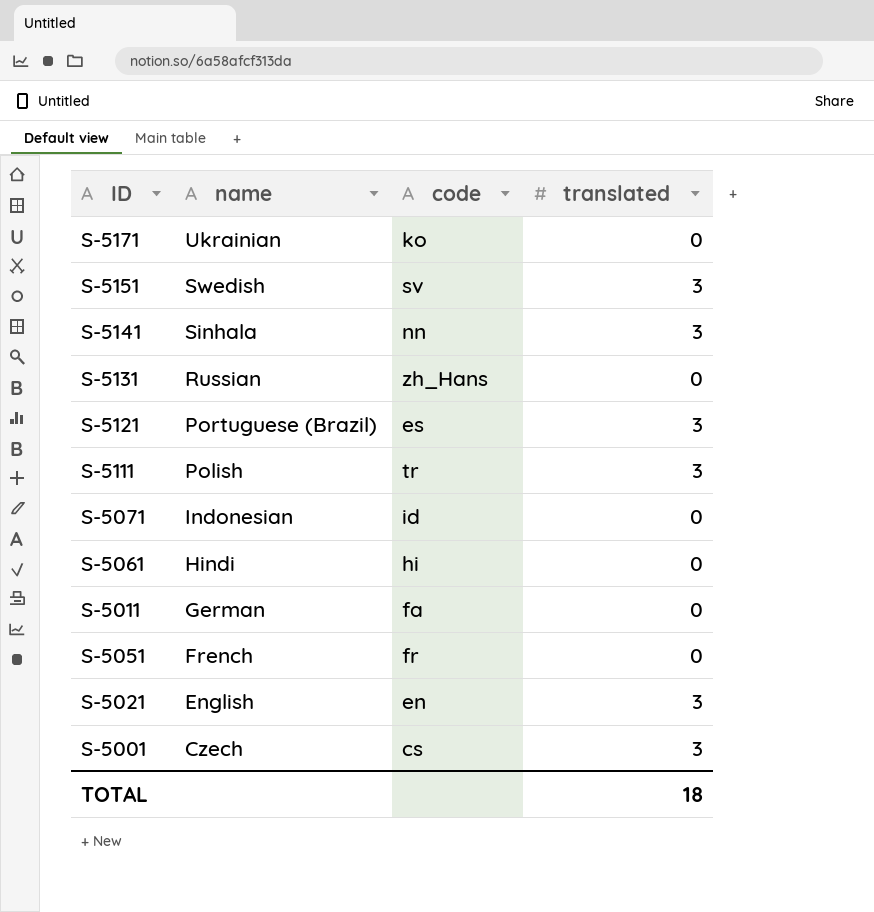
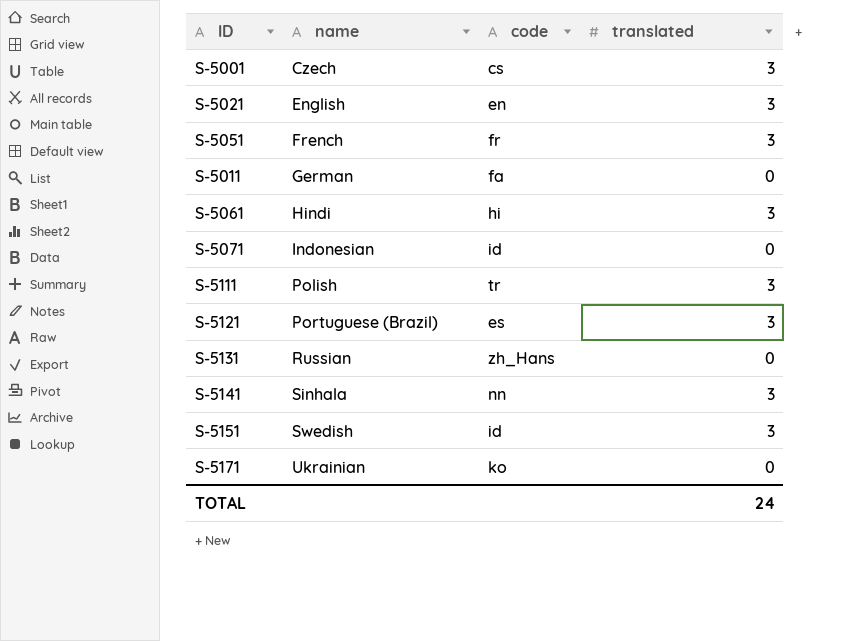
row order: name descending -> name ascending
S-5051 | translated: 0 -> 3
S-5061 | translated: 0 -> 3
S-5151 | code: sv -> id
TOTAL | translated: 18 -> 24

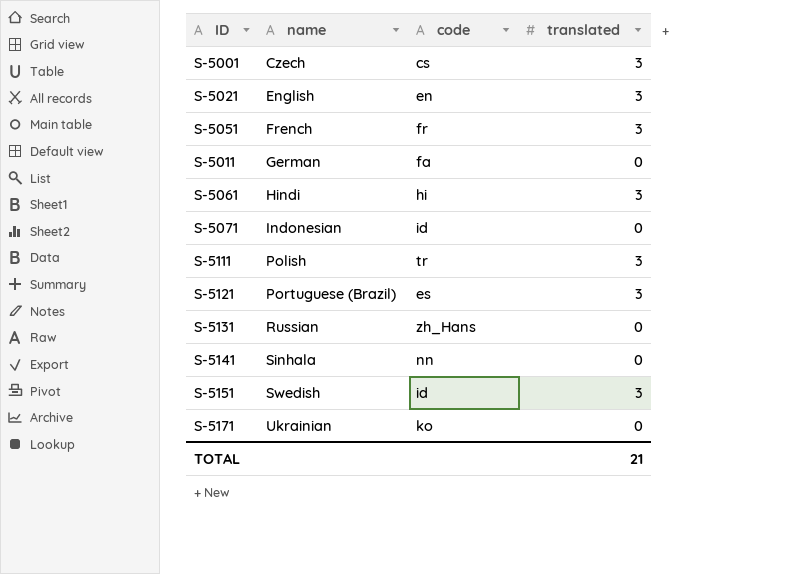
S-5141 | translated: 3 -> 0
TOTAL | translated: 24 -> 21

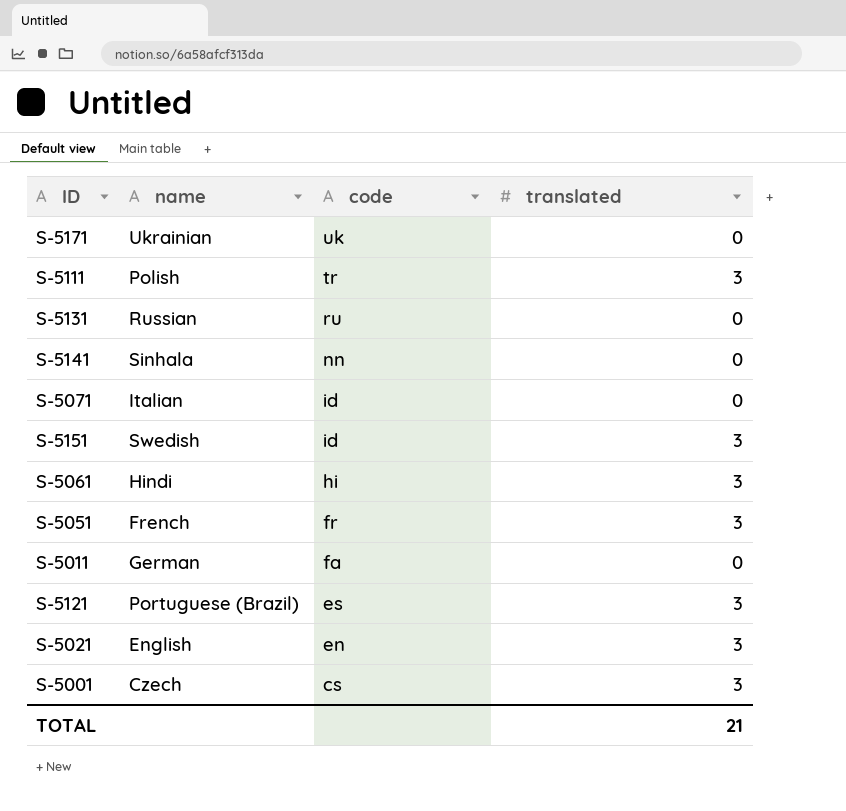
row order: name ascending -> code descending
S-5171 | code: ko -> uk
S-5131 | code: zh_Hans -> ru
S-5071 | name: Indonesian -> Italian

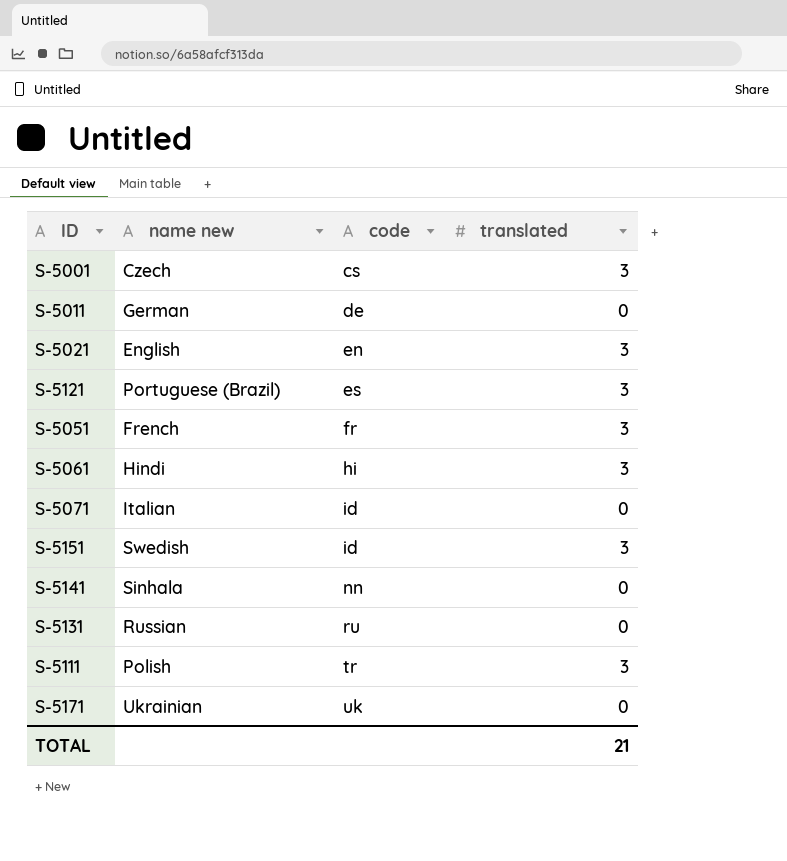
row order: code descending -> code ascending
column name: name -> name new
S-5011 | code: fa -> de

